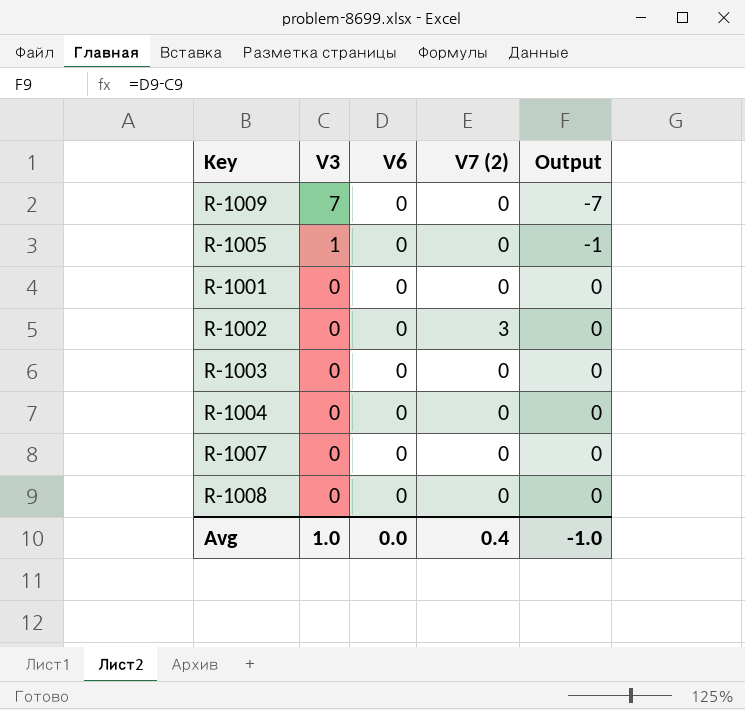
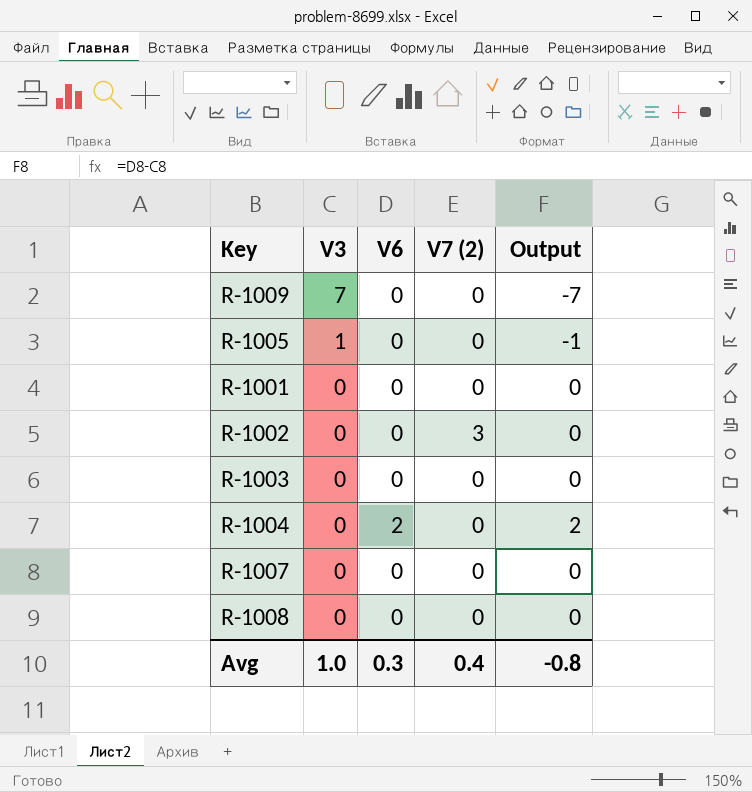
R-1004 | V6: 0 -> 2
R-1004 | Output: 0 -> 2
Avg | V6: 0.0 -> 0.3
Avg | Output: -1.0 -> -0.8

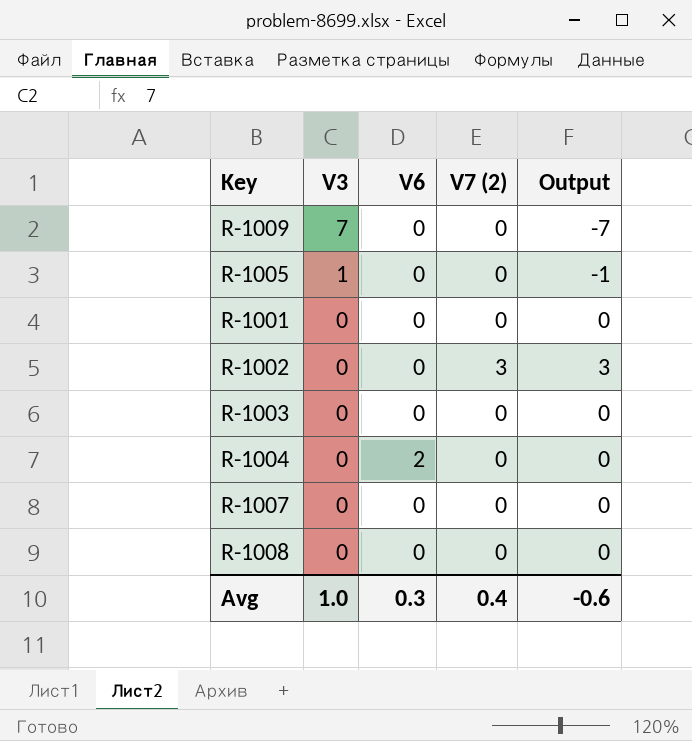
column Output | formula: [V6] - [V3] -> [V7 (2)] - [V3]
Avg | Output: -0.8 -> -0.6

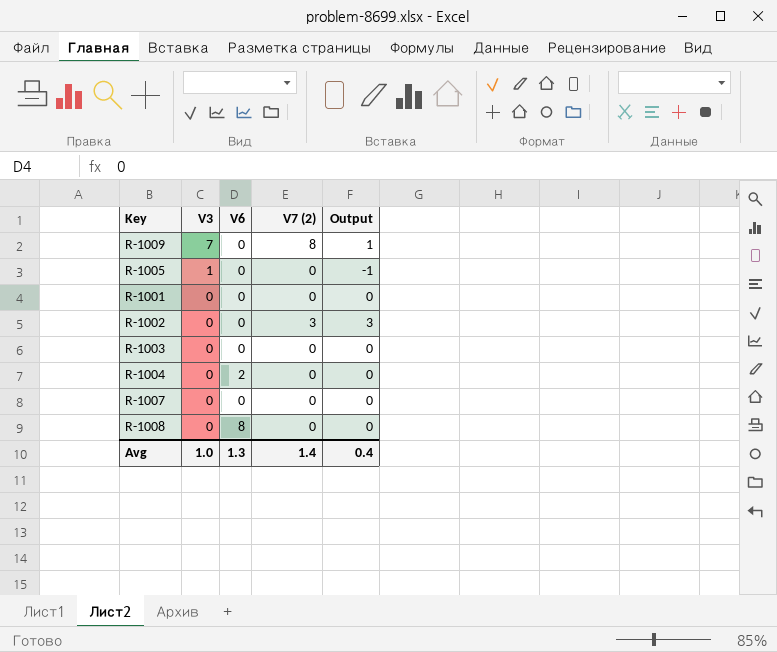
R-1009 | V7 (2): 0 -> 8
R-1009 | Output: -7 -> 1
R-1008 | V6: 0 -> 8
Avg | V6: 0.3 -> 1.3
Avg | V7 (2): 0.4 -> 1.4
Avg | Output: -0.6 -> 0.4

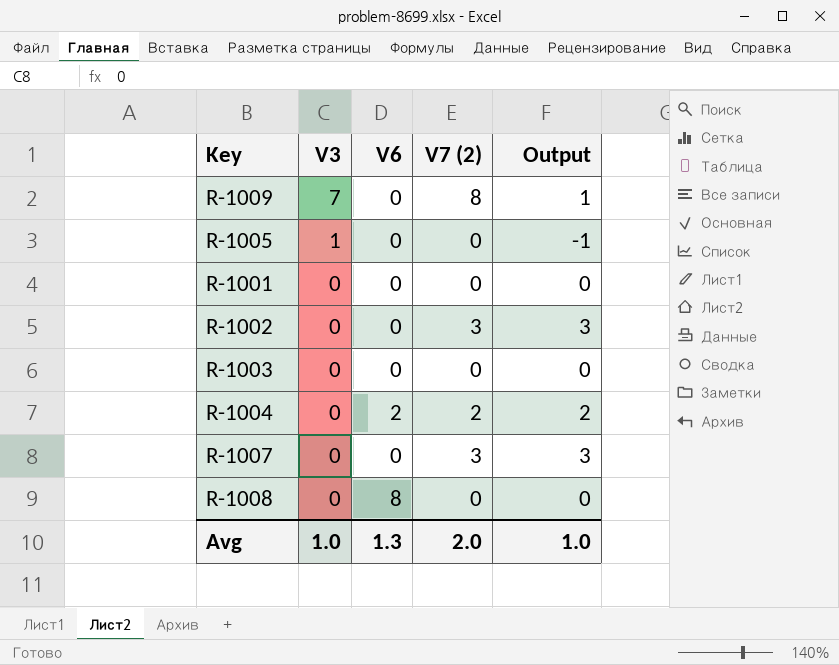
R-1004 | V7 (2): 0 -> 2
R-1004 | Output: 0 -> 2
R-1007 | V7 (2): 0 -> 3
R-1007 | Output: 0 -> 3
Avg | V7 (2): 1.4 -> 2.0
Avg | Output: 0.4 -> 1.0

